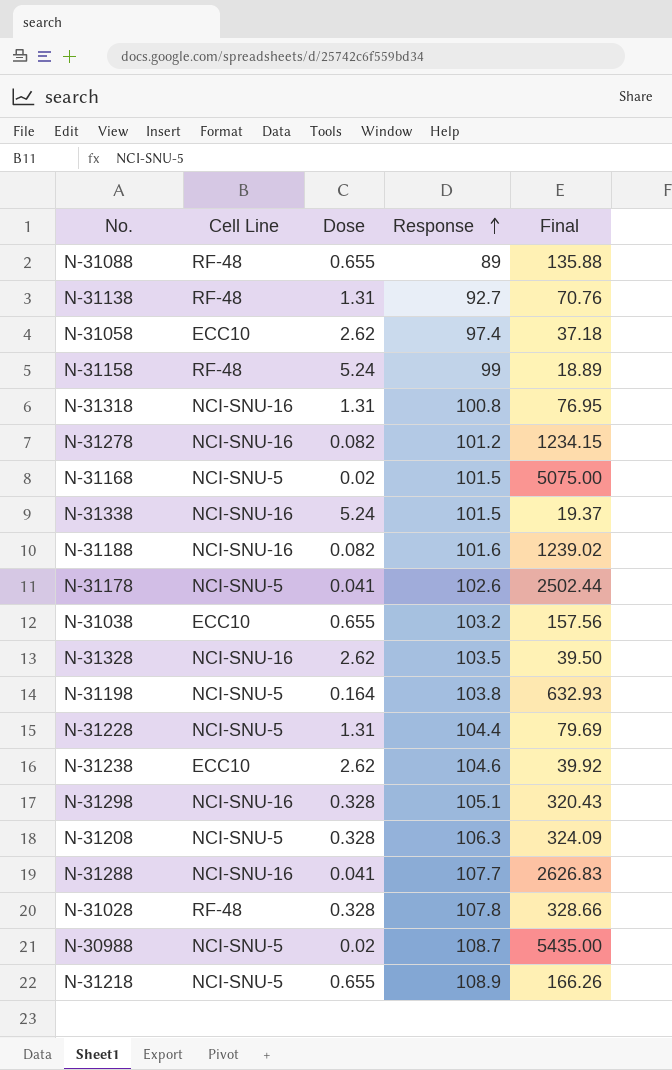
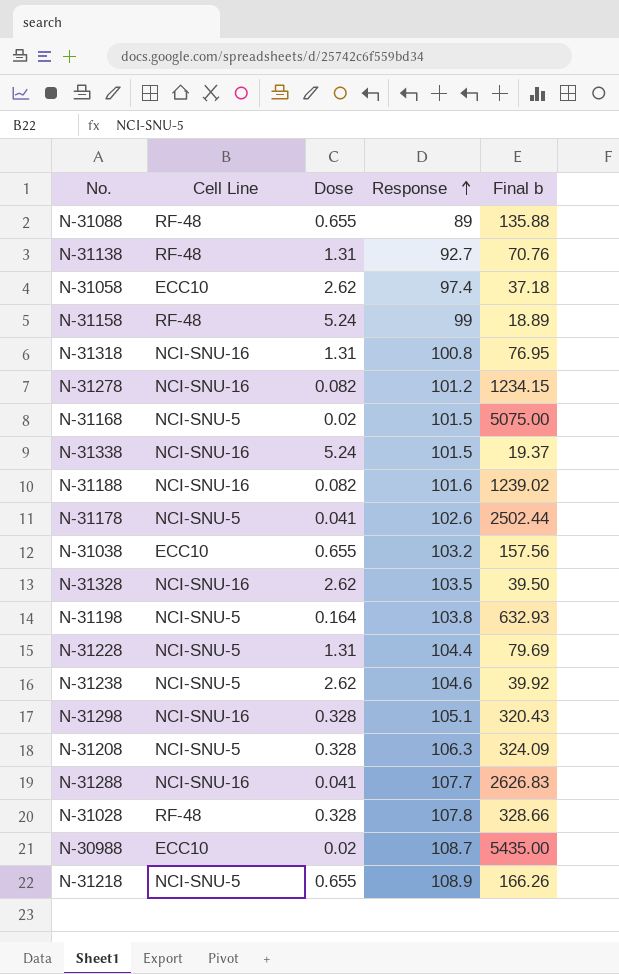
column name: Final -> Final b
N-31238 | Cell Line: ECC10 -> NCI-SNU-5
N-30988 | Cell Line: NCI-SNU-5 -> ECC10

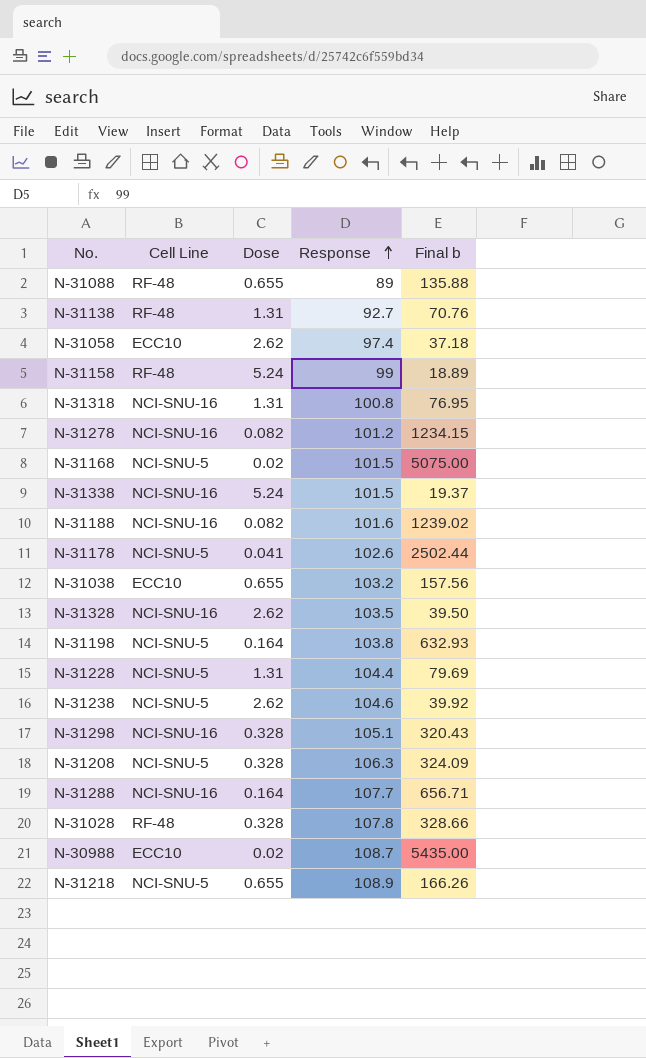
N-31288 | Dose: 0.041 -> 0.164
N-31288 | Final b: 2626.83 -> 656.71

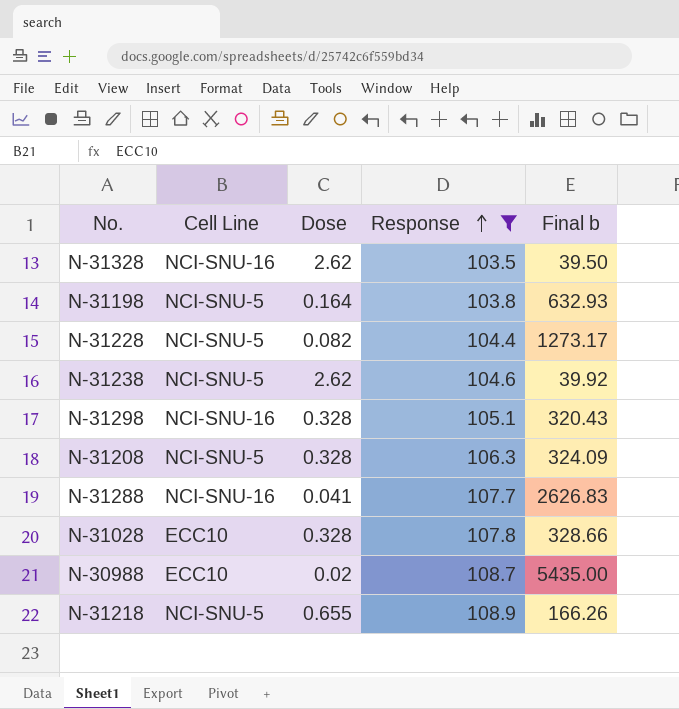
filter: none -> Response >= 103.5
N-31228 | Dose: 1.31 -> 0.082
N-31228 | Final b: 79.69 -> 1273.17
N-31288 | Dose: 0.164 -> 0.041
N-31288 | Final b: 656.71 -> 2626.83
N-31028 | Cell Line: RF-48 -> ECC10

